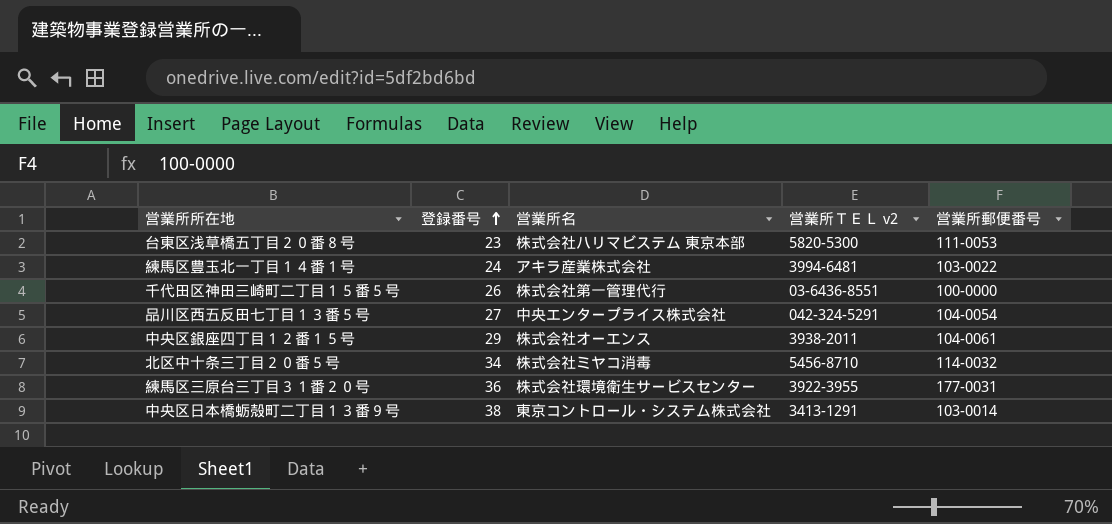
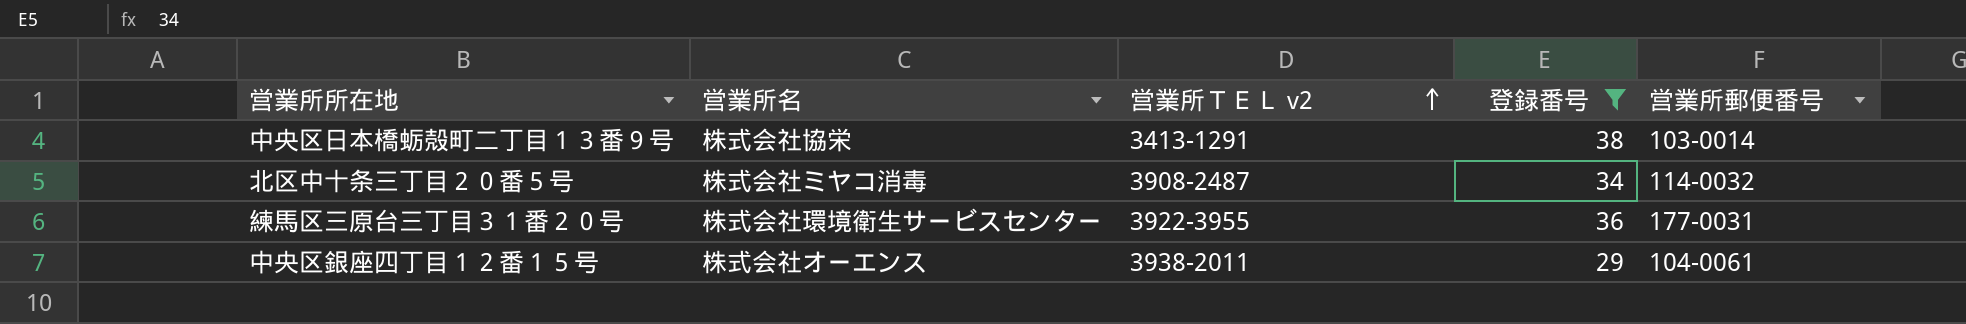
filter: none -> 登録番号 >= 29
row order: 登録番号 ascending -> 営業所ＴＥＬ v2 ascending
column 登録番号 | position: 2 -> 4
中央区日本橋蛎殻町二丁目１３番９号 | 営業所名: 東京コントロール・システム株式会社 -> 株式会社協栄
北区中十条三丁目２０番５号 | 営業所ＴＥＬ v2: 5456-8710 -> 3908-2487

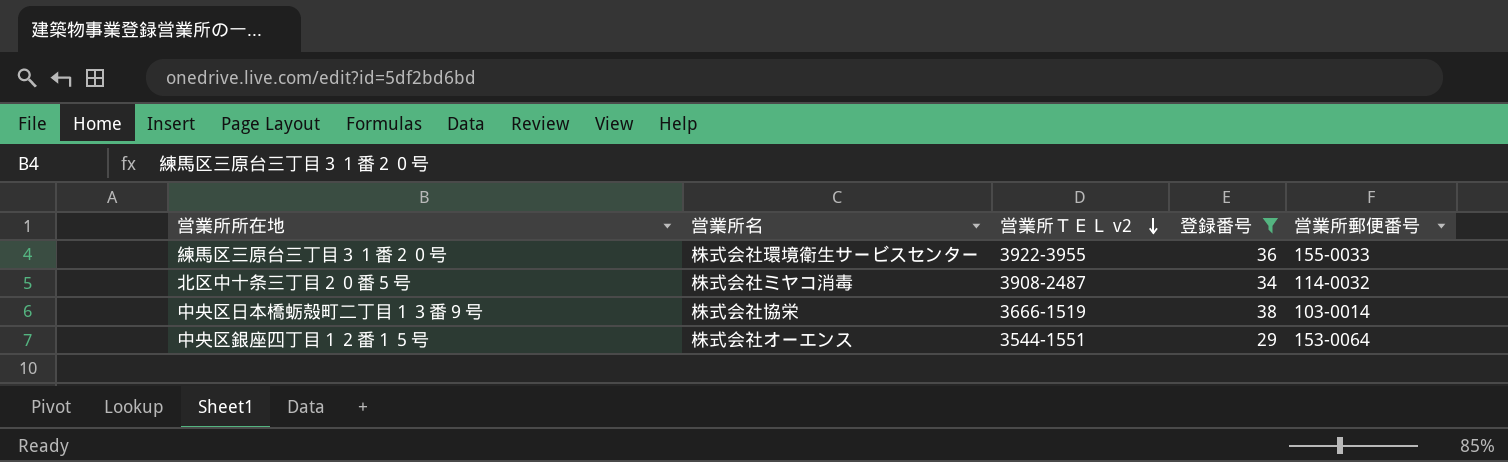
row order: 営業所ＴＥＬ v2 ascending -> 営業所ＴＥＬ v2 descending
練馬区三原台三丁目３１番２０号 | 営業所郵便番号: 177-0031 -> 155-0033
中央区日本橋蛎殻町二丁目１３番９号 | 営業所ＴＥＬ v2: 3413-1291 -> 3666-1519
中央区銀座四丁目１２番１５号 | 営業所ＴＥＬ v2: 3938-2011 -> 3544-1551
中央区銀座四丁目１２番１５号 | 営業所郵便番号: 104-0061 -> 153-0064

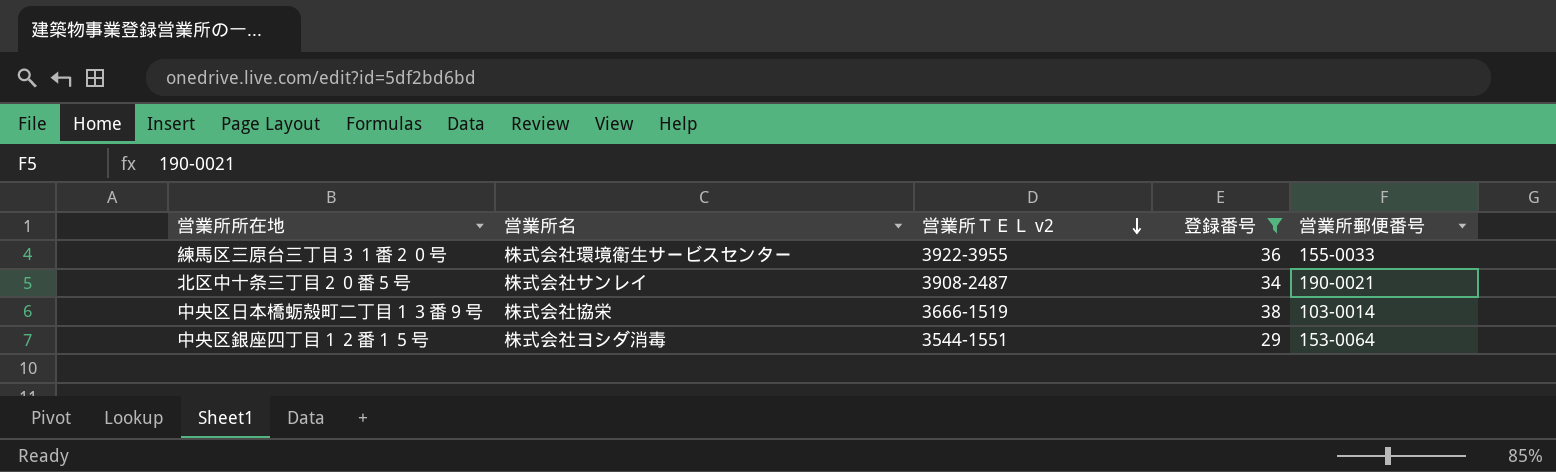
北区中十条三丁目２０番５号 | 営業所名: 株式会社ミヤコ消毒 -> 株式会社サンレイ
北区中十条三丁目２０番５号 | 営業所郵便番号: 114-0032 -> 190-0021
中央区銀座四丁目１２番１５号 | 営業所名: 株式会社オーエンス -> 株式会社ヨシダ消毒

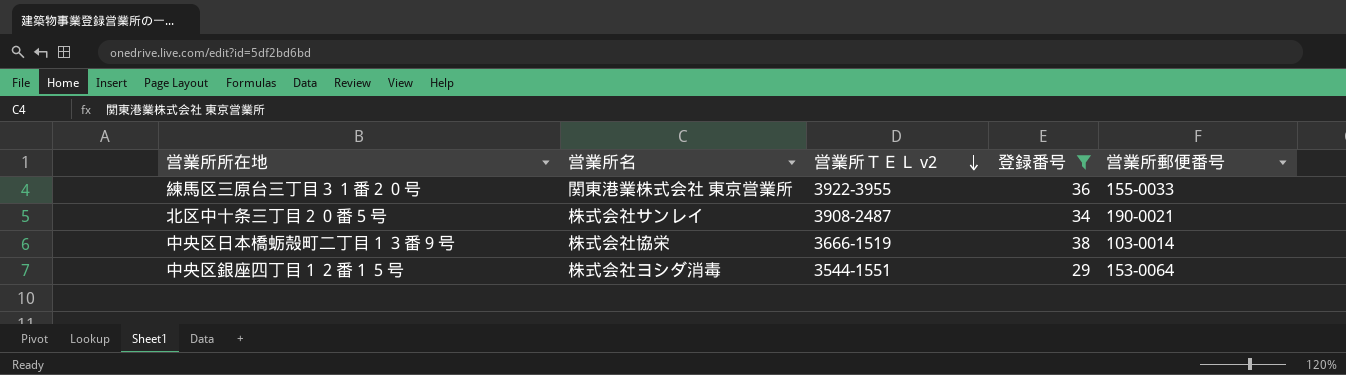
練馬区三原台三丁目３１番２０号 | 営業所名: 株式会社環境衛生サービスセンター -> 関東港業株式会社 東京営業所

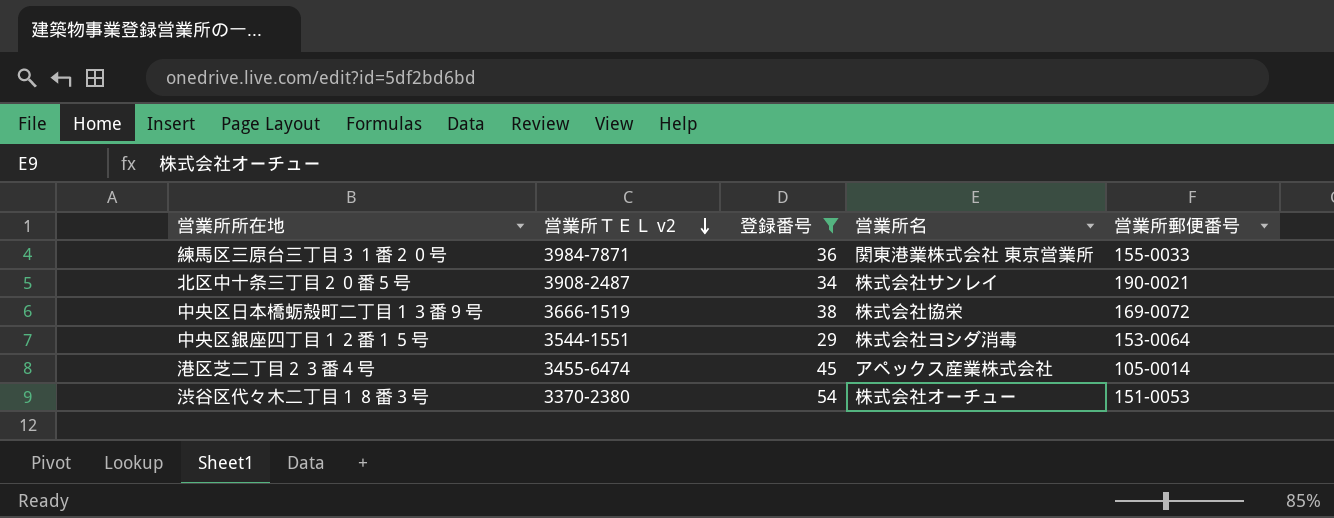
column 営業所名 | position: 2 -> 4
練馬区三原台三丁目３１番２０号 | 営業所ＴＥＬ v2: 3922-3955 -> 3984-7871
中央区日本橋蛎殻町二丁目１３番９号 | 営業所郵便番号: 103-0014 -> 169-0072
row 港区芝二丁目２３番４号: none -> 3455-6474 | 45 | アペックス産業株式会社 | 105-0014
row 渋谷区代々木二丁目１８番３号: none -> 3370-2380 | 54 | 株式会社オーチュー | 151-0053

